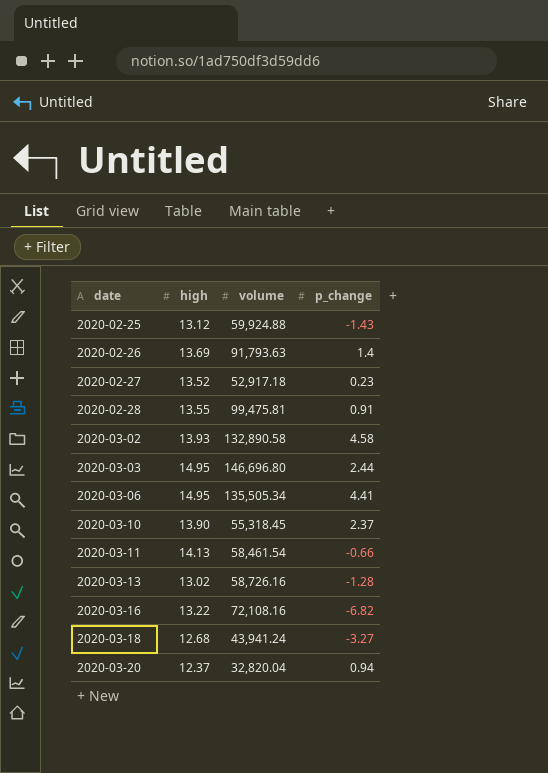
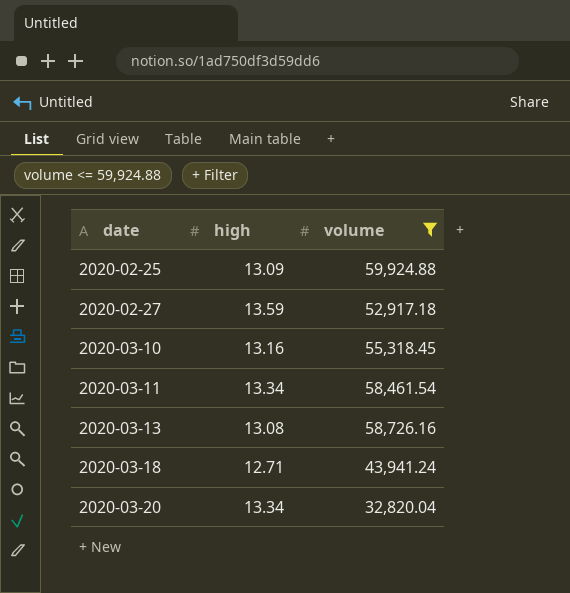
filter: none -> volume <= 59,924.88
column p_change | position: 4 -> none
2020-02-25 | high: 13.12 -> 13.09
2020-02-27 | high: 13.52 -> 13.59
2020-03-10 | high: 13.90 -> 13.16
2020-03-11 | high: 14.13 -> 13.34
2020-03-13 | high: 13.02 -> 13.08
2020-03-18 | high: 12.68 -> 12.71
2020-03-20 | high: 12.37 -> 13.34

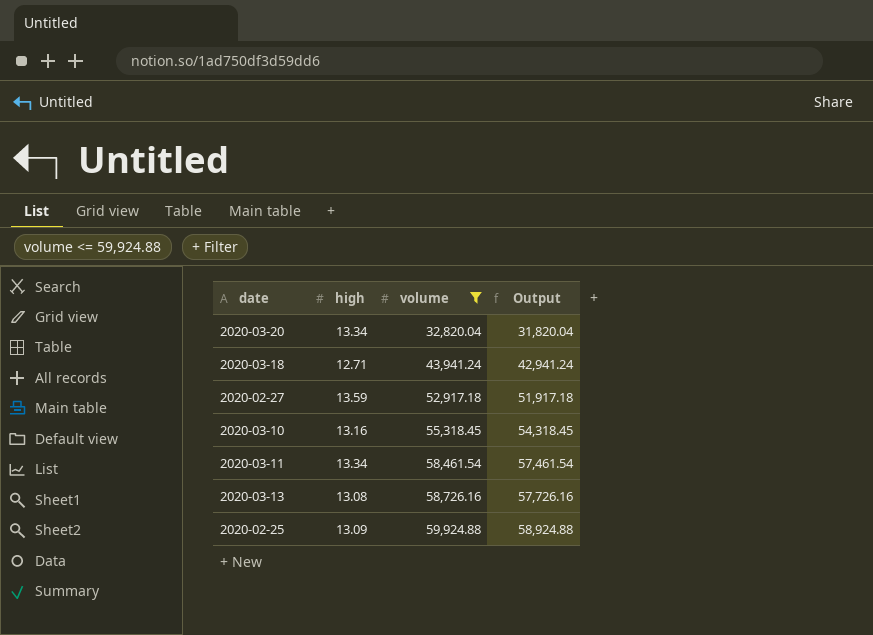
row order: date ascending -> volume ascending
column Output | formula: none -> [volume] - 1000

